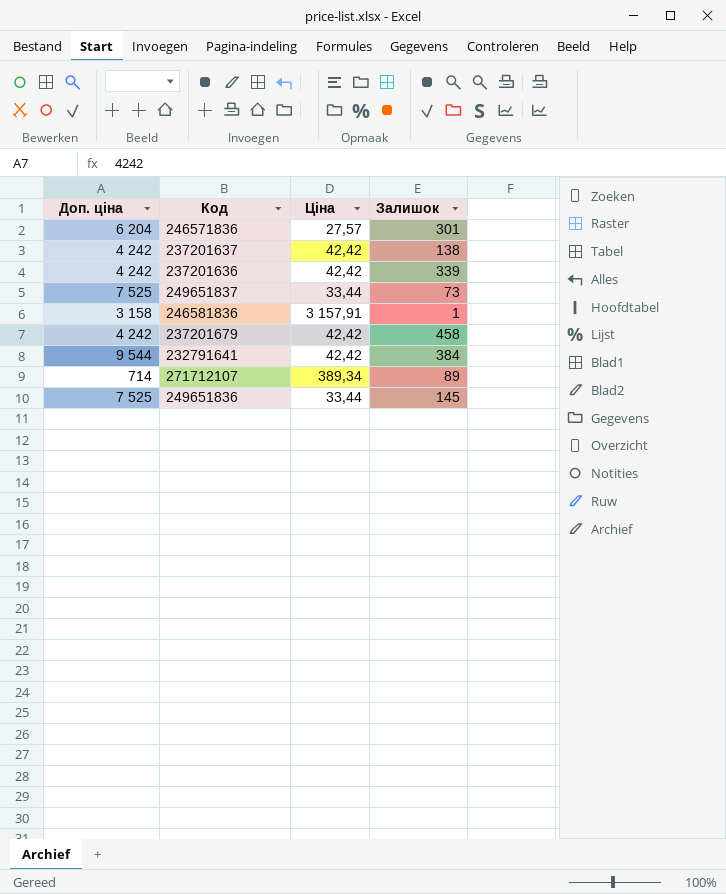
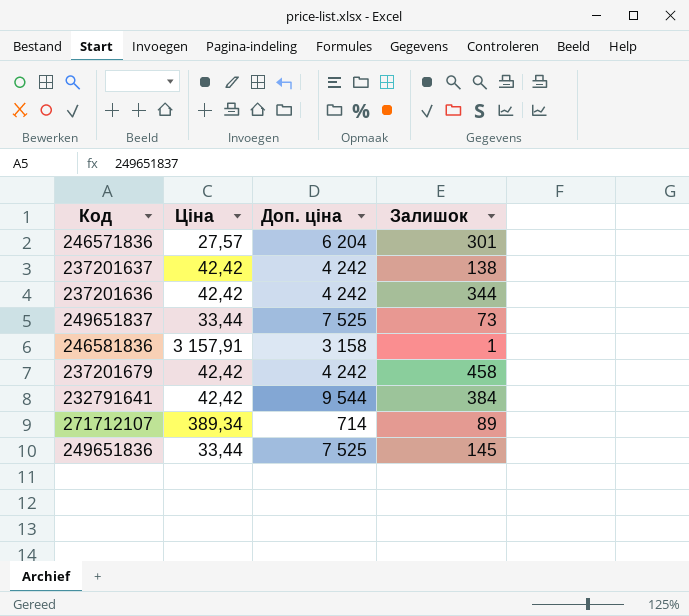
column Доп. ціна | position: 1 -> 3
237201636 | Залишок: 339 -> 344

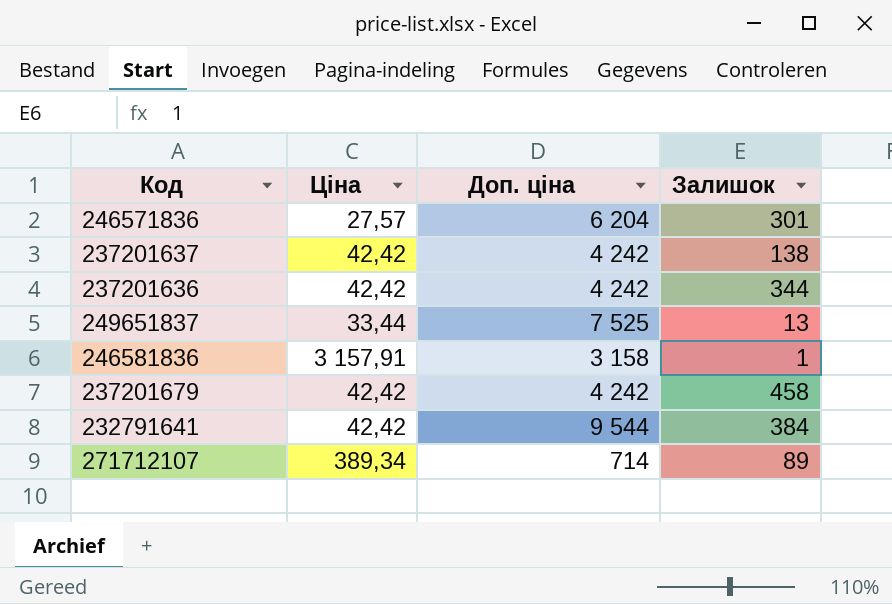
row 249651836: 33,44 | 7 525 | 145 -> none
249651837 | Залишок: 73 -> 13

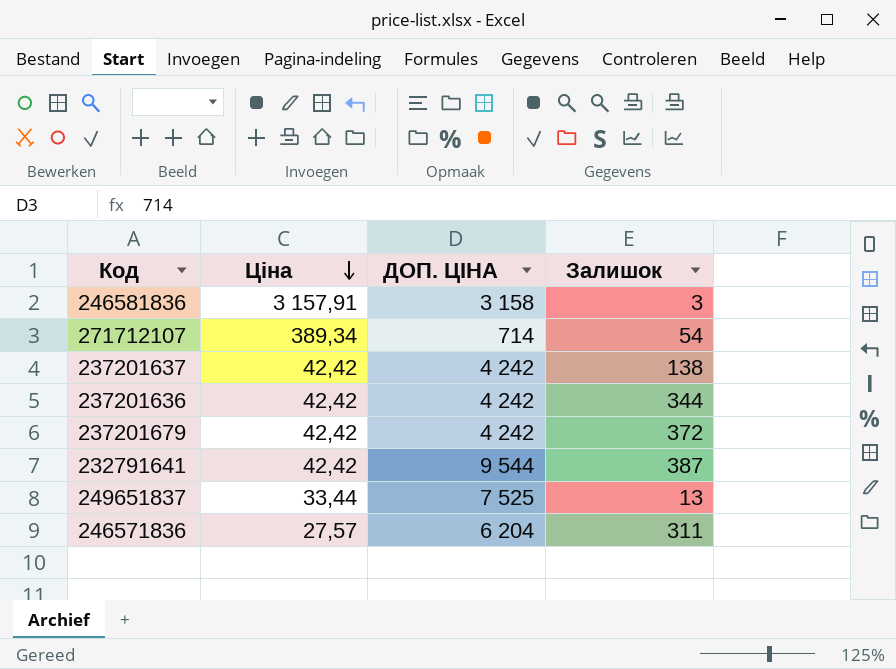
row order: none -> Ціна descending
column name: Доп. ціна -> ДОП. ЦІНА
246581836 | Залишок: 1 -> 3
271712107 | Залишок: 89 -> 54
237201679 | Залишок: 458 -> 372
232791641 | Залишок: 384 -> 387
246571836 | Залишок: 301 -> 311

